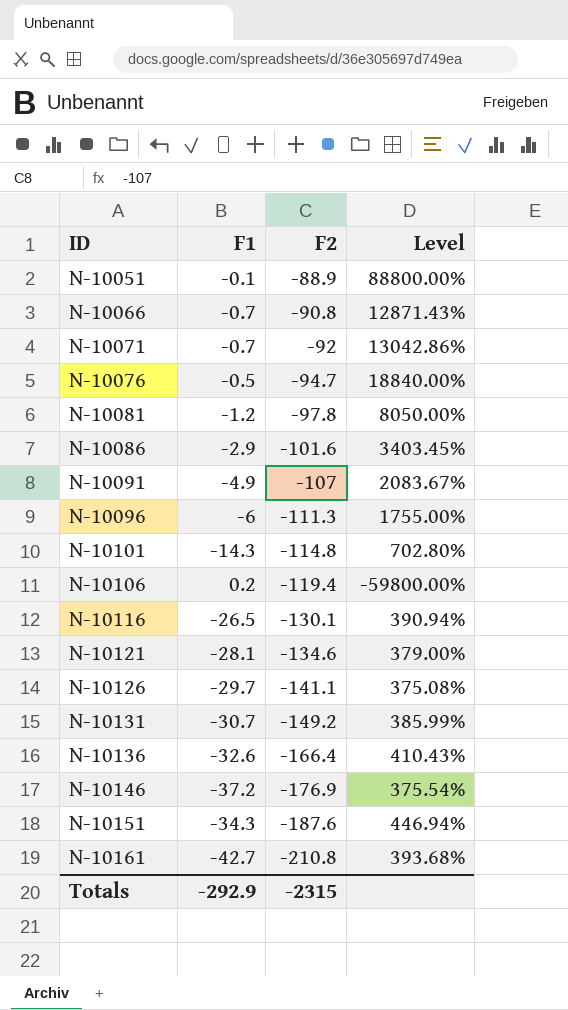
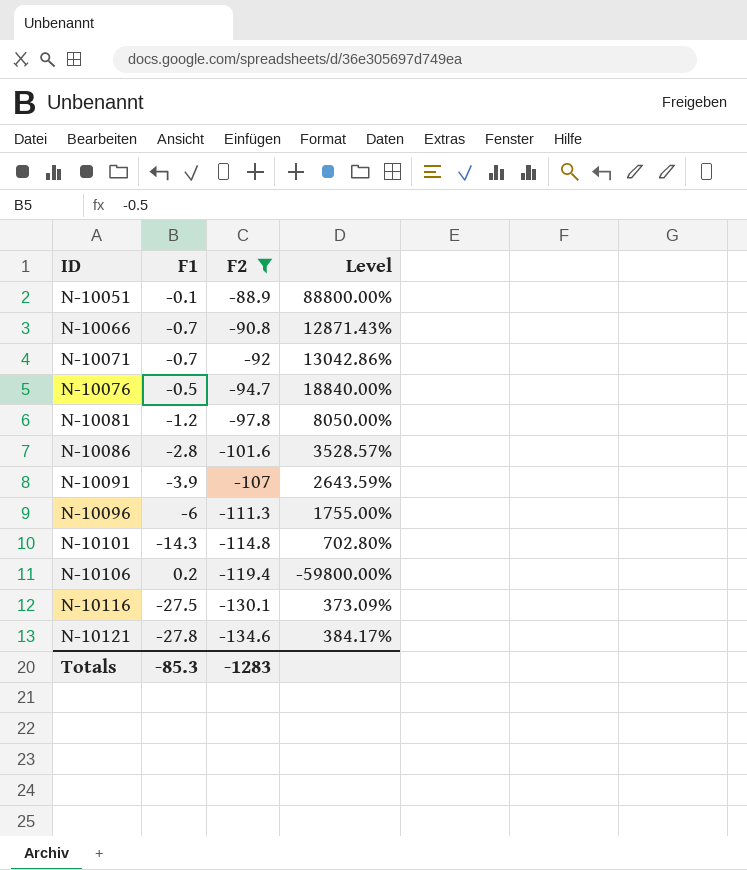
filter: none -> F2 >= -134.6
N-10086 | F1: -2.9 -> -2.8
N-10086 | Level: 3403.45% -> 3528.57%
N-10091 | F1: -4.9 -> -3.9
N-10091 | Level: 2083.67% -> 2643.59%
N-10116 | F1: -26.5 -> -27.5
N-10116 | Level: 390.94% -> 373.09%
N-10121 | F1: -28.1 -> -27.8
N-10121 | Level: 379.00% -> 384.17%
Totals | F1: -292.9 -> -85.3
Totals | F2: -2315 -> -1283

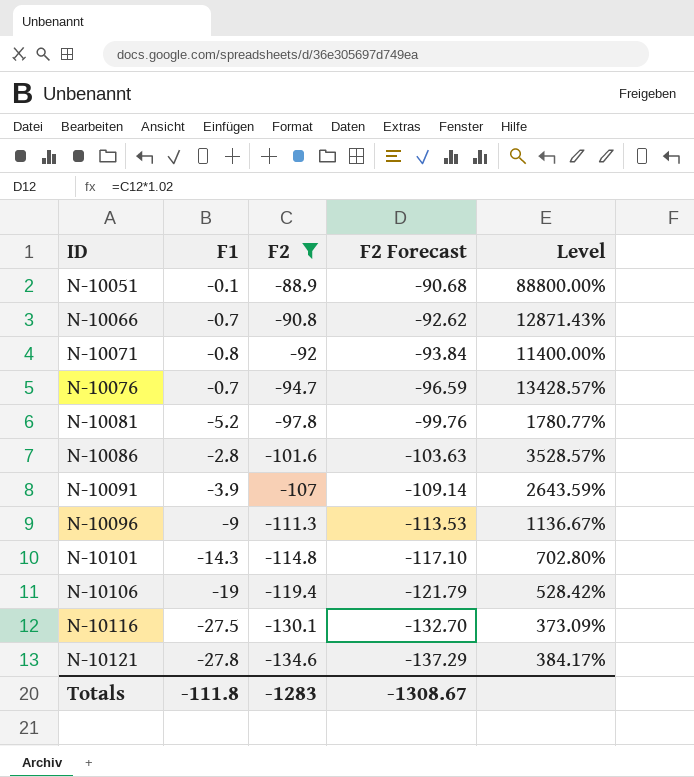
column F2 Forecast | formula: none -> [F2] * 1.02
N-10071 | F1: -0.7 -> -0.8
N-10071 | Level: 13042.86% -> 11400.00%
N-10076 | F1: -0.5 -> -0.7
N-10076 | Level: 18840.00% -> 13428.57%
N-10081 | F1: -1.2 -> -5.2
N-10081 | Level: 8050.00% -> 1780.77%
N-10096 | F1: -6 -> -9
N-10096 | Level: 1755.00% -> 1136.67%
N-10106 | F1: 0.2 -> -19
N-10106 | Level: -59800.00% -> 528.42%
Totals | F1: -85.3 -> -111.8

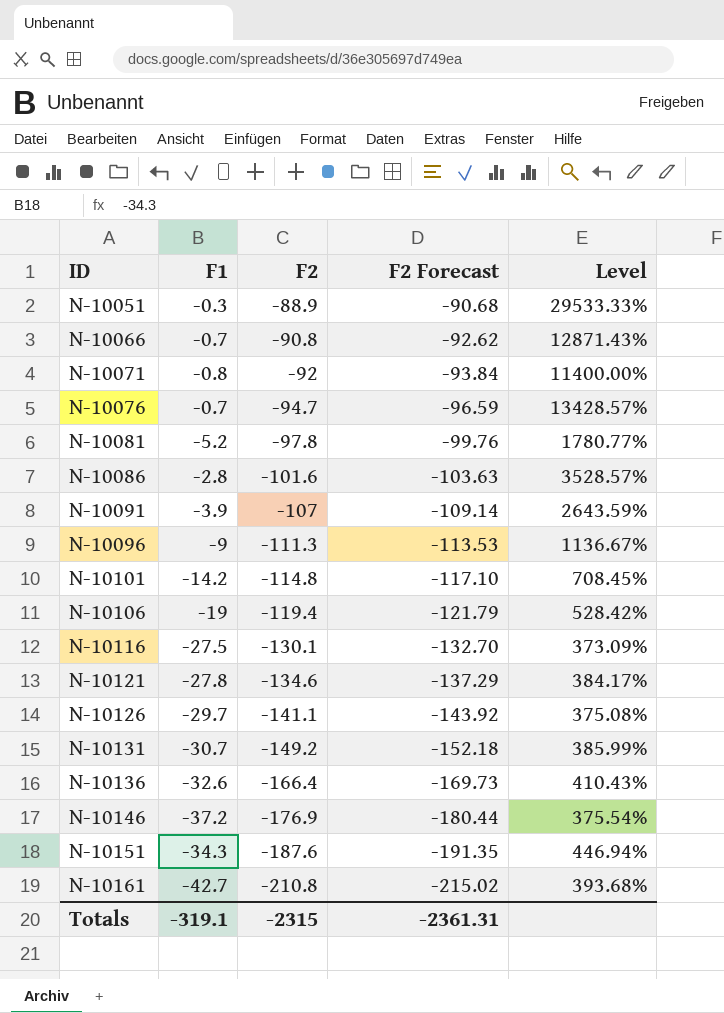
filter: F2 >= -134.6 -> none
N-10051 | F1: -0.1 -> -0.3
N-10051 | Level: 88800.00% -> 29533.33%
N-10101 | F1: -14.3 -> -14.2
N-10101 | Level: 702.80% -> 708.45%
Totals | F1: -111.8 -> -319.1
Totals | F2: -1283 -> -2315
Totals | F2 Forecast: -1308.67 -> -2361.31

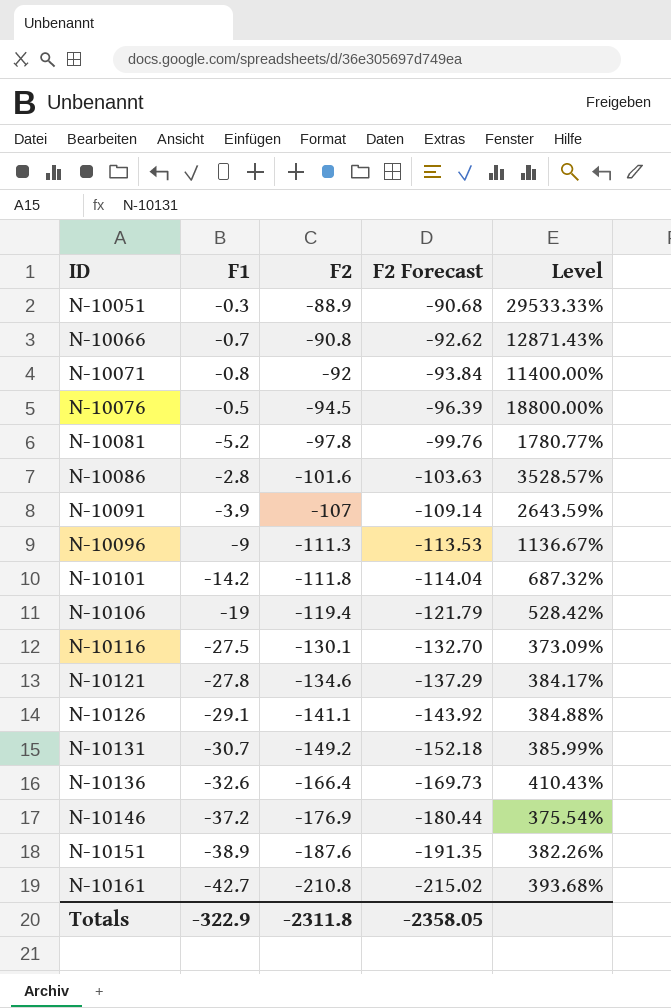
N-10076 | F1: -0.7 -> -0.5
N-10076 | F2: -94.7 -> -94.5
N-10076 | F2 Forecast: -96.59 -> -96.39
N-10076 | Level: 13428.57% -> 18800.00%
N-10101 | F2: -114.8 -> -111.8
N-10101 | F2 Forecast: -117.10 -> -114.04
N-10101 | Level: 708.45% -> 687.32%
N-10126 | F1: -29.7 -> -29.1
N-10126 | Level: 375.08% -> 384.88%
N-10151 | F1: -34.3 -> -38.9
N-10151 | Level: 446.94% -> 382.26%
Totals | F1: -319.1 -> -322.9
Totals | F2: -2315 -> -2311.8
Totals | F2 Forecast: -2361.31 -> -2358.05

